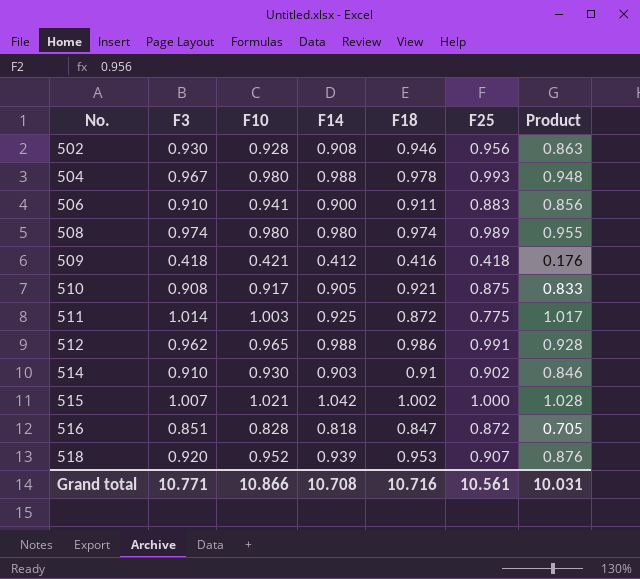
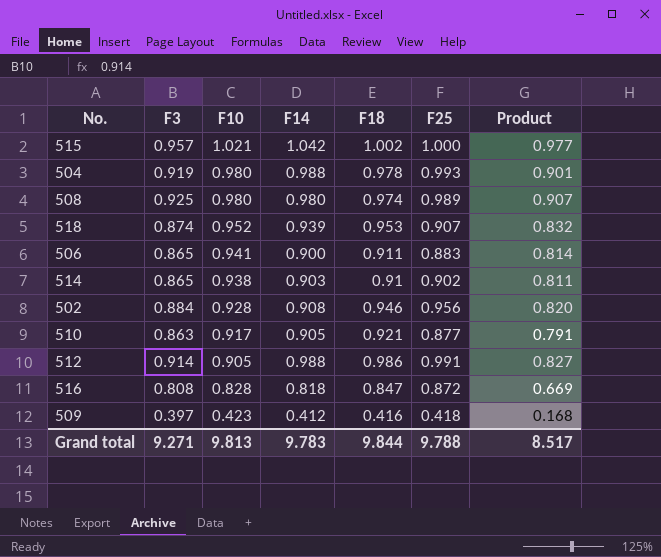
row order: No. ascending -> F10 descending
row 511: 1.014 | 1.003 | 0.925 | 0.872 | 0.775 | 1.017 -> none
515 | F3: 1.007 -> 0.957
515 | Product: 1.028 -> 0.977
504 | F3: 0.967 -> 0.919
504 | Product: 0.948 -> 0.901
508 | F3: 0.974 -> 0.925
508 | Product: 0.955 -> 0.907
518 | F3: 0.920 -> 0.874
518 | Product: 0.876 -> 0.832
506 | F3: 0.910 -> 0.865
506 | Product: 0.856 -> 0.814
514 | F3: 0.910 -> 0.865
514 | F10: 0.930 -> 0.938
514 | Product: 0.846 -> 0.811
502 | F3: 0.930 -> 0.884
502 | Product: 0.863 -> 0.820
510 | F3: 0.908 -> 0.863
510 | F25: 0.875 -> 0.877
510 | Product: 0.833 -> 0.791
512 | F3: 0.962 -> 0.914
512 | F10: 0.965 -> 0.905
512 | Product: 0.928 -> 0.827
516 | F3: 0.851 -> 0.808
516 | Product: 0.705 -> 0.669
509 | F3: 0.418 -> 0.397
509 | F10: 0.421 -> 0.423
509 | Product: 0.176 -> 0.168
Grand total | F3: 10.771 -> 9.271
Grand total | F10: 10.866 -> 9.813
Grand total | F14: 10.708 -> 9.783
Grand total | F18: 10.716 -> 9.844
Grand total | F25: 10.561 -> 9.788
Grand total | Product: 10.031 -> 8.517

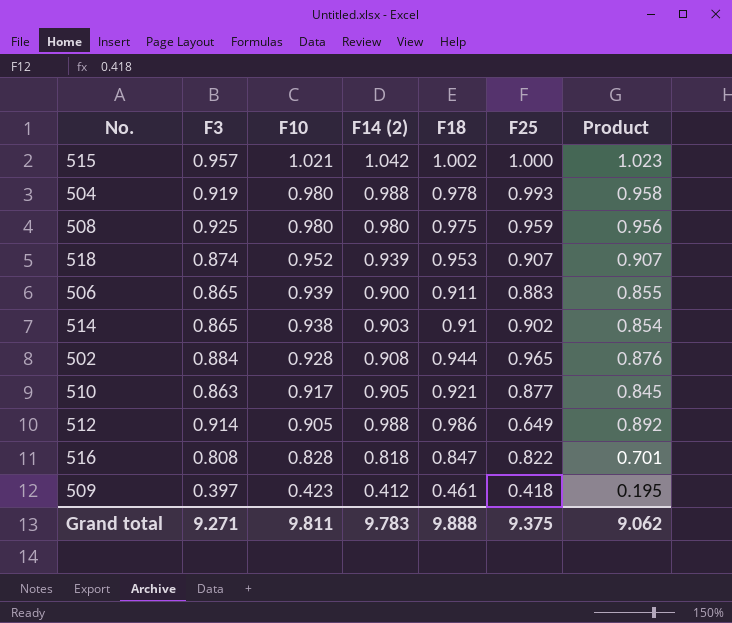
column name: F14 -> F14 (2)
column Product | formula: [F3] * [F10] -> [F10] * [F18]
508 | F18: 0.974 -> 0.975
508 | F25: 0.989 -> 0.959
506 | F10: 0.941 -> 0.939
502 | F18: 0.946 -> 0.944
502 | F25: 0.956 -> 0.965
512 | F25: 0.991 -> 0.649
516 | F25: 0.872 -> 0.822
509 | F18: 0.416 -> 0.461
Grand total | F10: 9.813 -> 9.811
Grand total | F18: 9.844 -> 9.888
Grand total | F25: 9.788 -> 9.375
Grand total | Product: 8.517 -> 9.062

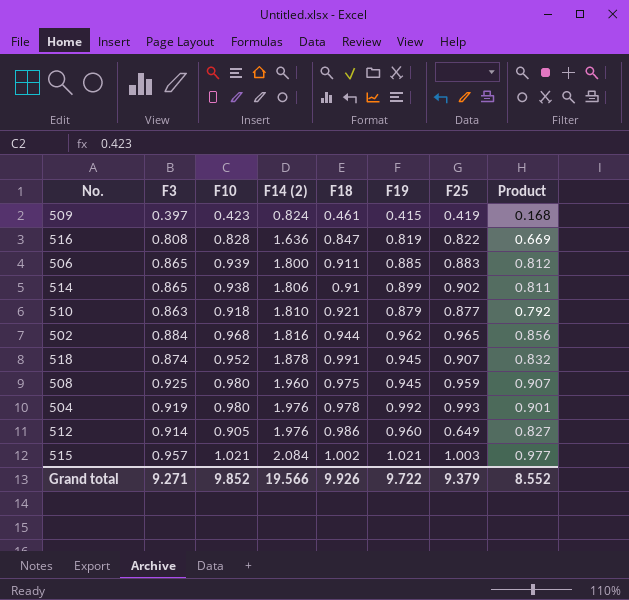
row order: F10 descending -> F14 (2) ascending
column F19 | position: none -> 6
column Product | formula: [F10] * [F18] -> [F3] * [F10]
509 | F14 (2): 0.412 -> 0.824
509 | F25: 0.418 -> 0.419
516 | F14 (2): 0.818 -> 1.636
506 | F14 (2): 0.900 -> 1.800
514 | F14 (2): 0.903 -> 1.806
510 | F10: 0.917 -> 0.918
510 | F14 (2): 0.905 -> 1.810
502 | F10: 0.928 -> 0.968
502 | F14 (2): 0.908 -> 1.816
518 | F14 (2): 0.939 -> 1.878
518 | F18: 0.953 -> 0.991
508 | F14 (2): 0.980 -> 1.960
504 | F14 (2): 0.988 -> 1.976
512 | F14 (2): 0.988 -> 1.976
515 | F14 (2): 1.042 -> 2.084
515 | F25: 1.000 -> 1.003
Grand total | F10: 9.811 -> 9.852
Grand total | F14 (2): 9.783 -> 19.566
Grand total | F18: 9.888 -> 9.926
Grand total | F25: 9.375 -> 9.379
Grand total | Product: 9.062 -> 8.552

